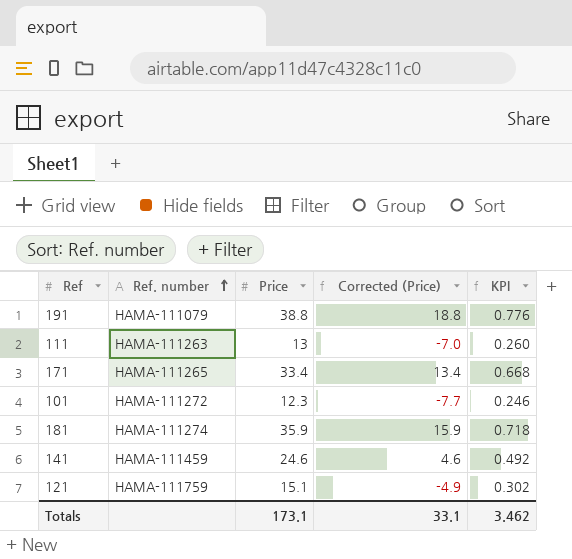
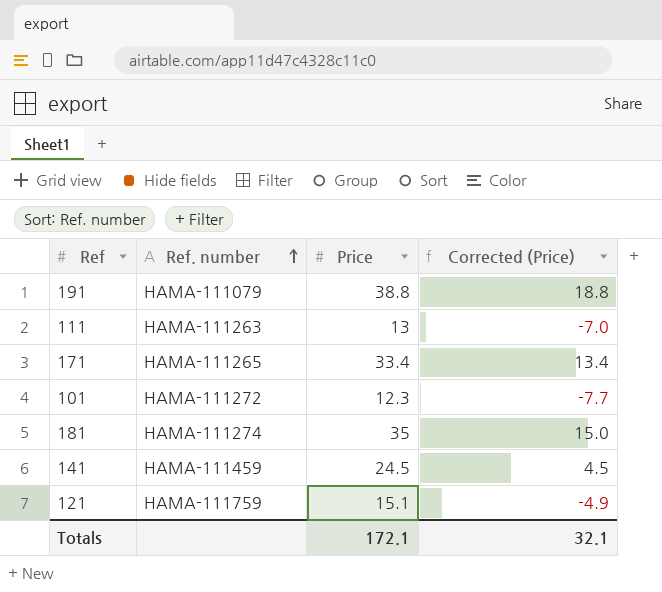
column KPI | formula: [Price] * 0.02 -> none
181 | Price: 35.9 -> 35
181 | Corrected (Price): 15.9 -> 15.0
141 | Price: 24.6 -> 24.5
141 | Corrected (Price): 4.6 -> 4.5
Totals | Price: 173.1 -> 172.1
Totals | Corrected (Price): 33.1 -> 32.1

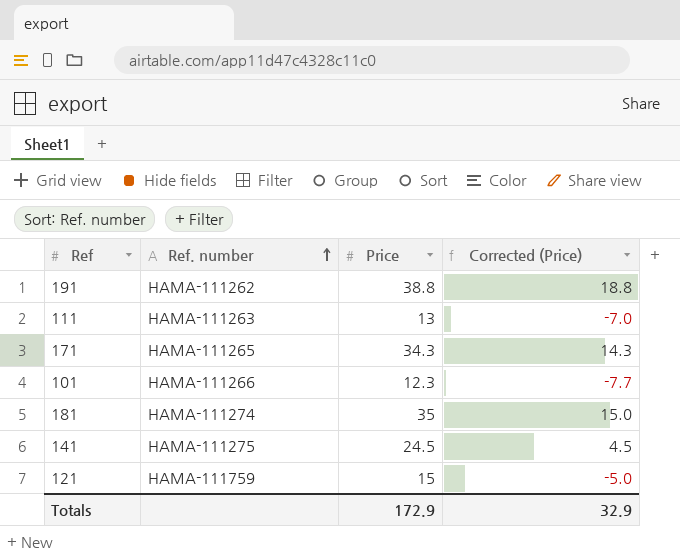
191 | Ref. number: HAMA-111079 -> HAMA-111262
171 | Price: 33.4 -> 34.3
171 | Corrected (Price): 13.4 -> 14.3
101 | Ref. number: HAMA-111272 -> HAMA-111266
141 | Ref. number: HAMA-111459 -> HAMA-111275
121 | Price: 15.1 -> 15
121 | Corrected (Price): -4.9 -> -5.0
Totals | Price: 172.1 -> 172.9
Totals | Corrected (Price): 32.1 -> 32.9

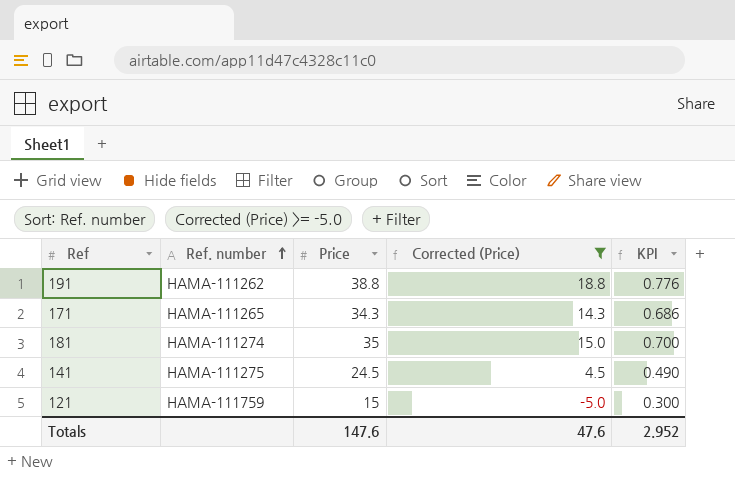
filter: none -> Corrected (Price) >= -5.0
column KPI | formula: none -> [Price] * 0.02
Totals | Price: 172.9 -> 147.6
Totals | Corrected (Price): 32.9 -> 47.6

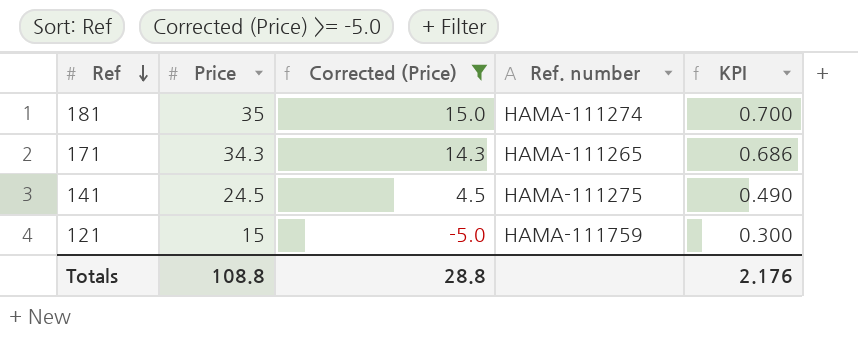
row order: Ref. number ascending -> Ref descending
column Ref. number | position: 2 -> 4
row 191: HAMA-111262 | 38.8 | 18.8 | 0.776 -> none
Totals | Price: 147.6 -> 108.8
Totals | Corrected (Price): 47.6 -> 28.8
Totals | KPI: 2.952 -> 2.176

